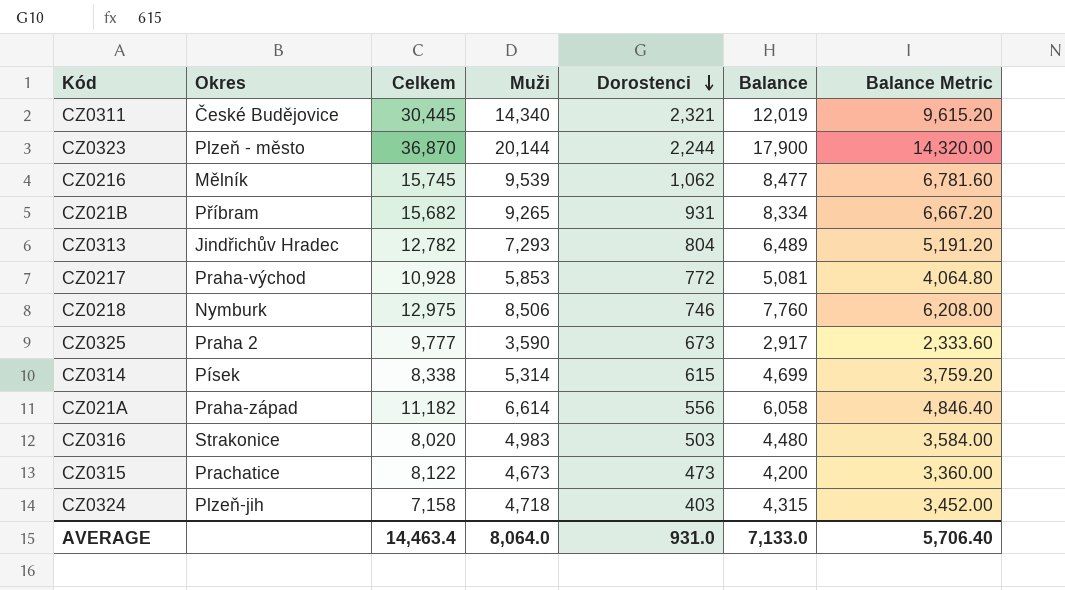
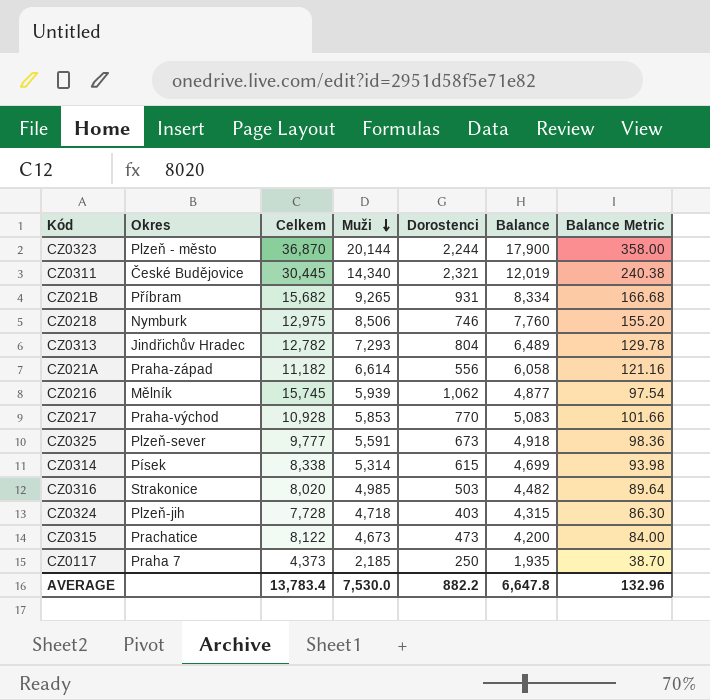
row order: Dorostenci descending -> Muži descending
column Balance Metric | formula: [Balance] * 0.8 -> [Balance] * 0.02
CZ0216 | Muži: 9,539 -> 5,939
CZ0216 | Balance: 8,477 -> 4,877
CZ0217 | Dorostenci: 772 -> 770
CZ0217 | Balance: 5,081 -> 5,083
CZ0325 | Okres: Praha 2 -> Plzeň-sever
CZ0325 | Muži: 3,590 -> 5,591
CZ0325 | Balance: 2,917 -> 4,918
CZ0316 | Muži: 4,983 -> 4,985
CZ0316 | Balance: 4,480 -> 4,482
CZ0324 | Celkem: 7,158 -> 7,728
row CZ0117: none -> Praha 7 | 4,373 | 2,185 | 250 | 1,935 | 38.70
AVERAGE | Celkem: 14,463.4 -> 13,783.4
AVERAGE | Muži: 8,064.0 -> 7,530.0
AVERAGE | Dorostenci: 931.0 -> 882.2
AVERAGE | Balance: 7,133.0 -> 6,647.8
AVERAGE | Balance Metric: 5,706.40 -> 132.96

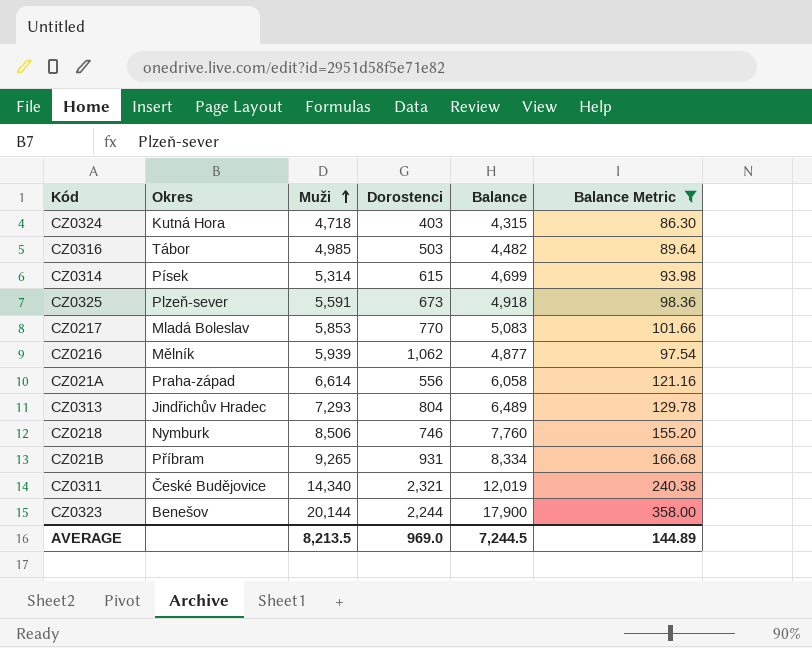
filter: none -> Balance Metric >= 86.30
row order: Muži descending -> Muži ascending
column Celkem | position: 3 -> none
CZ0324 | Okres: Plzeň-jih -> Kutná Hora
CZ0316 | Okres: Strakonice -> Tábor
CZ0217 | Okres: Praha-východ -> Mladá Boleslav
CZ0323 | Okres: Plzeň - město -> Benešov
AVERAGE | Muži: 7,530.0 -> 8,213.5
AVERAGE | Dorostenci: 882.2 -> 969.0
AVERAGE | Balance: 6,647.8 -> 7,244.5
AVERAGE | Balance Metric: 132.96 -> 144.89

